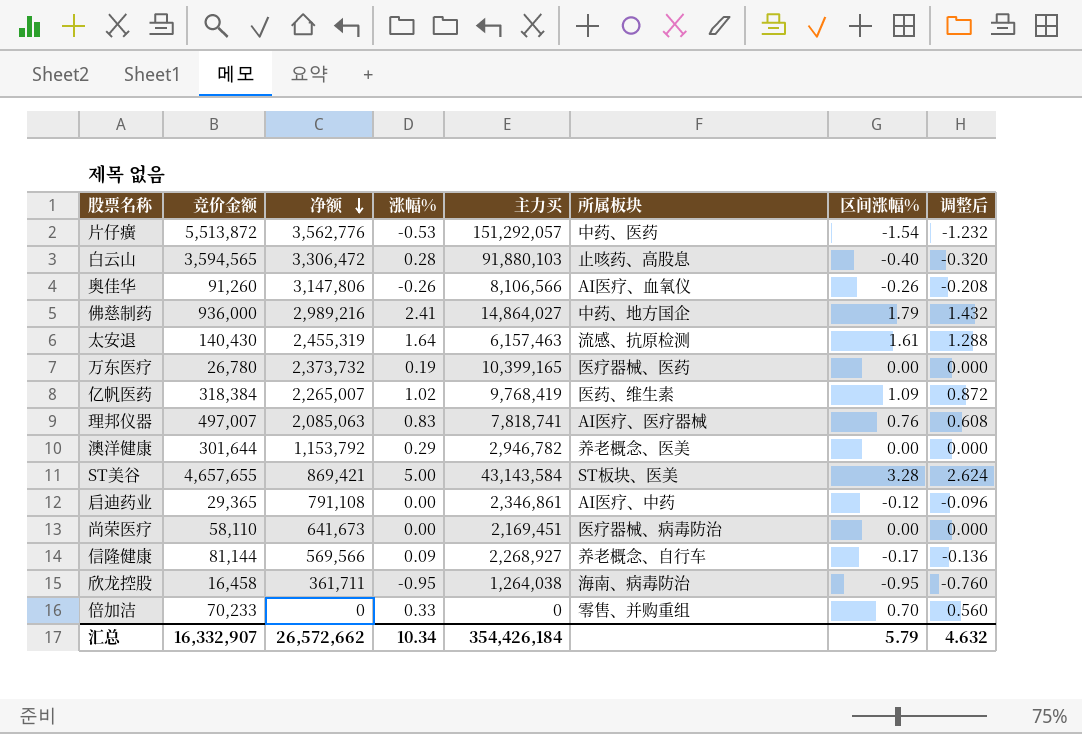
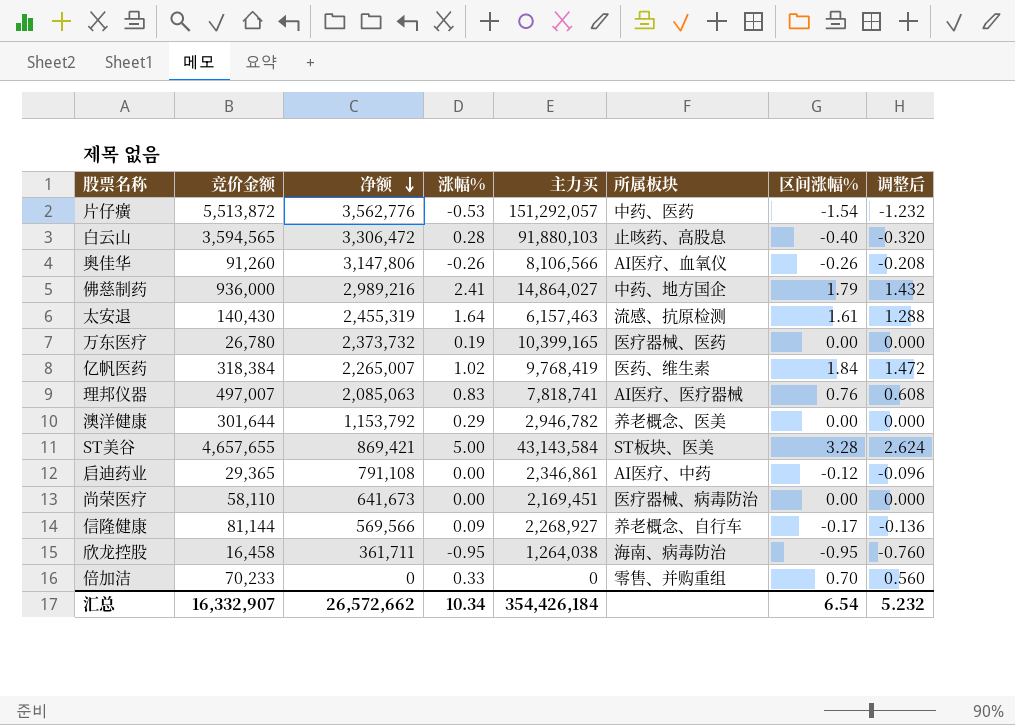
亿帆医药 | 区间涨幅%: 1.09 -> 1.84
亿帆医药 | 调整后: 0.872 -> 1.472
汇总 | 区间涨幅%: 5.79 -> 6.54
汇总 | 调整后: 4.632 -> 5.232

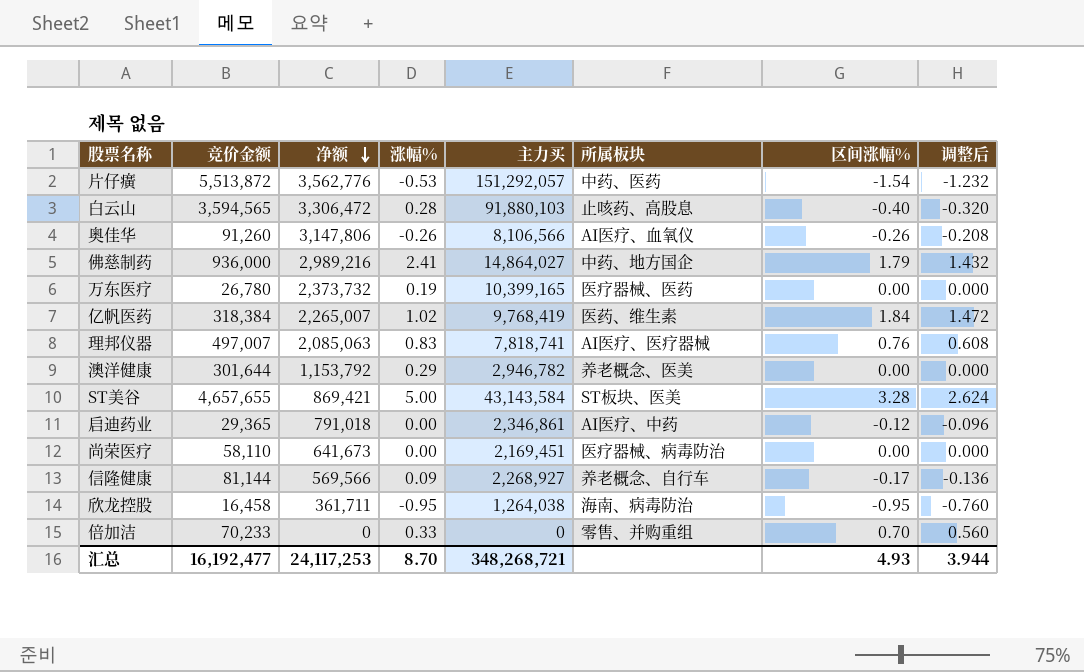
row 太安退: 140,430 | 2,455,319 | 1.64 | 6,157,463 | 流感、抗原检测 | 1.61 | 1.288 -> none
启迪药业 | 净额: 791,108 -> 791,018
汇总 | 竞价金额: 16,332,907 -> 16,192,477
汇总 | 净额: 26,572,662 -> 24,117,253
汇总 | 涨幅%: 10.34 -> 8.70
汇总 | 主力买: 354,426,184 -> 348,268,721
汇总 | 区间涨幅%: 6.54 -> 4.93
汇总 | 调整后: 5.232 -> 3.944

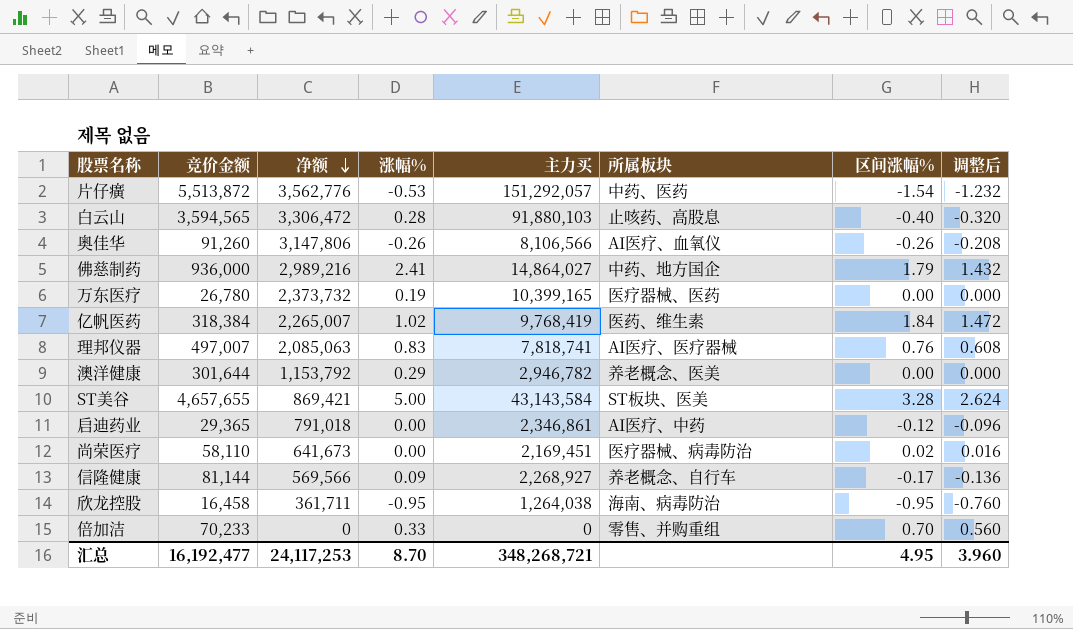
尚荣医疗 | 区间涨幅%: 0.00 -> 0.02
尚荣医疗 | 调整后: 0.000 -> 0.016
汇总 | 区间涨幅%: 4.93 -> 4.95
汇总 | 调整后: 3.944 -> 3.960

